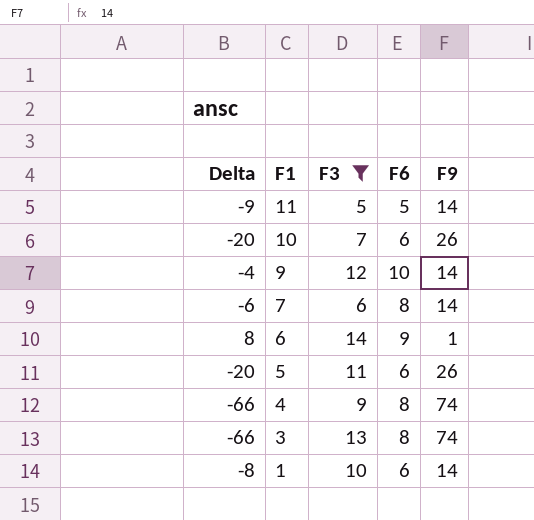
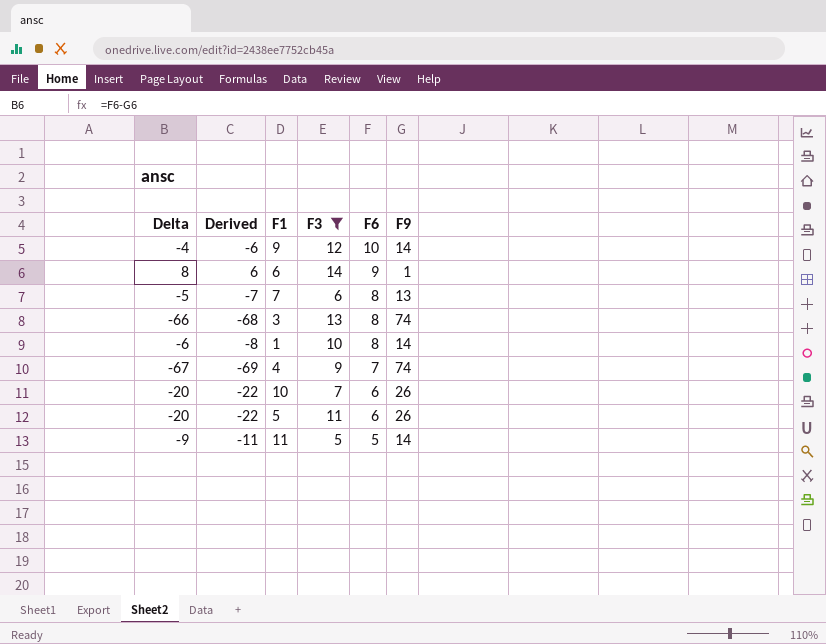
row order: F1 descending -> F6 descending
column Derived | formula: none -> [Delta] - 2
7 | Delta: -6 -> -5
7 | F9: 14 -> 13
1 | Delta: -8 -> -6
1 | F6: 6 -> 8
4 | Delta: -66 -> -67
4 | F6: 8 -> 7

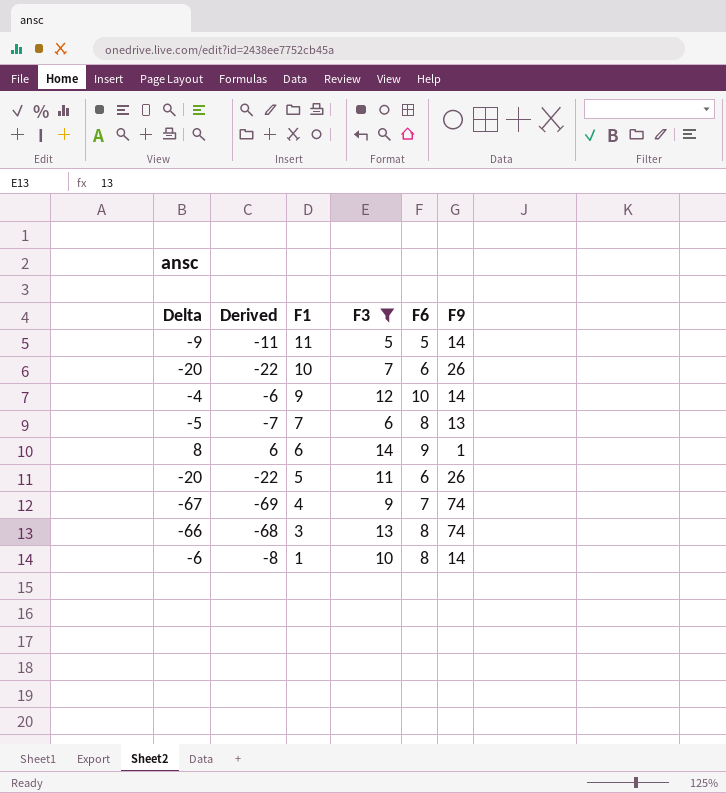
row order: F6 descending -> F1 descending

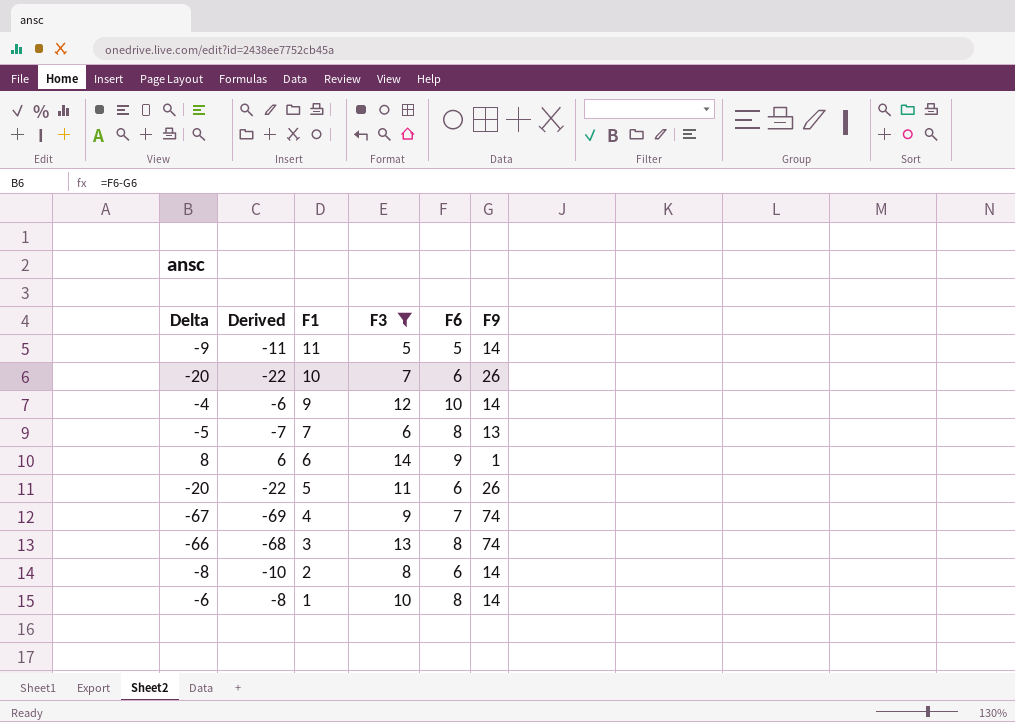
row 2: none -> -8 | -10 | 8 | 6 | 14

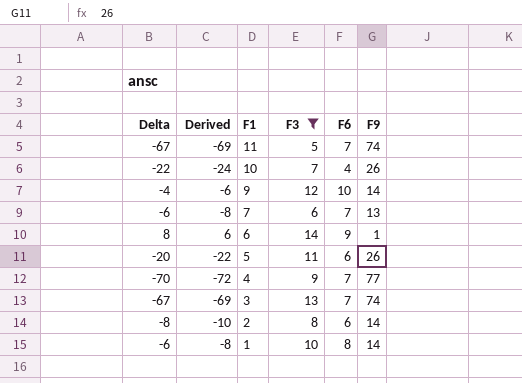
11 | Delta: -9 -> -67
11 | Derived: -11 -> -69
11 | F6: 5 -> 7
11 | F9: 14 -> 74
10 | Delta: -20 -> -22
10 | Derived: -22 -> -24
10 | F6: 6 -> 4
7 | Delta: -5 -> -6
7 | Derived: -7 -> -8
7 | F6: 8 -> 7
4 | Delta: -67 -> -70
4 | Derived: -69 -> -72
4 | F9: 74 -> 77
3 | Delta: -66 -> -67
3 | Derived: -68 -> -69
3 | F6: 8 -> 7

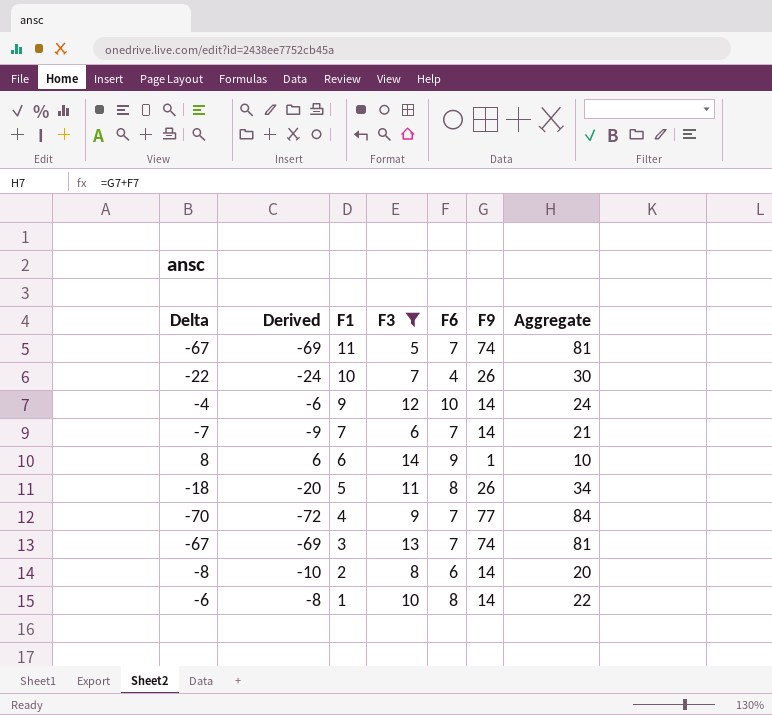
column Aggregate | formula: none -> [F6] + [F9]
7 | Delta: -6 -> -7
7 | Derived: -8 -> -9
7 | F9: 13 -> 14
5 | Delta: -20 -> -18
5 | Derived: -22 -> -20
5 | F6: 6 -> 8

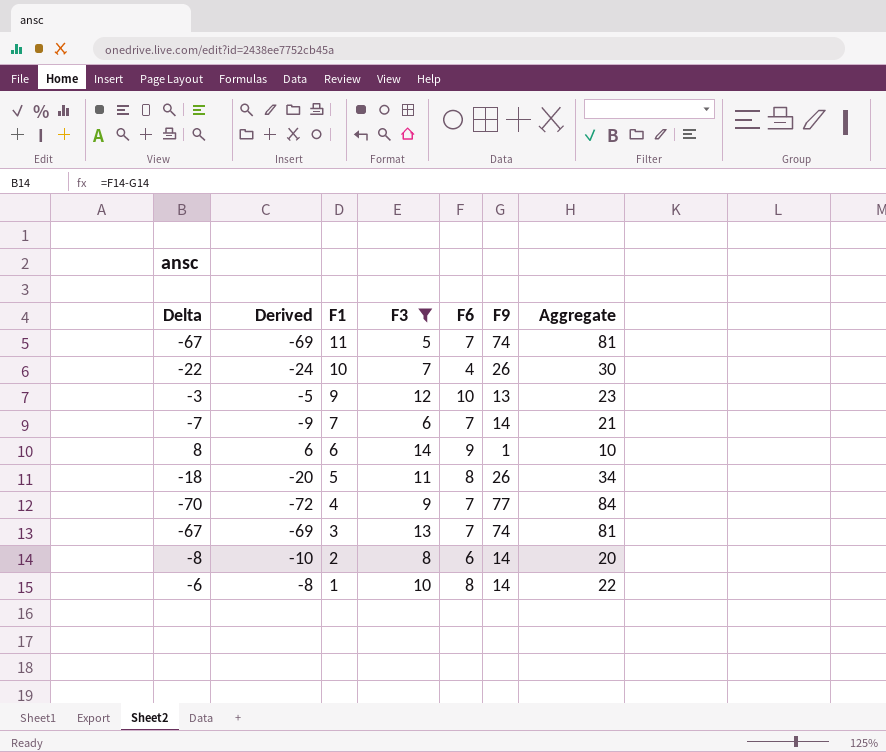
9 | Delta: -4 -> -3
9 | Derived: -6 -> -5
9 | F9: 14 -> 13
9 | Aggregate: 24 -> 23

